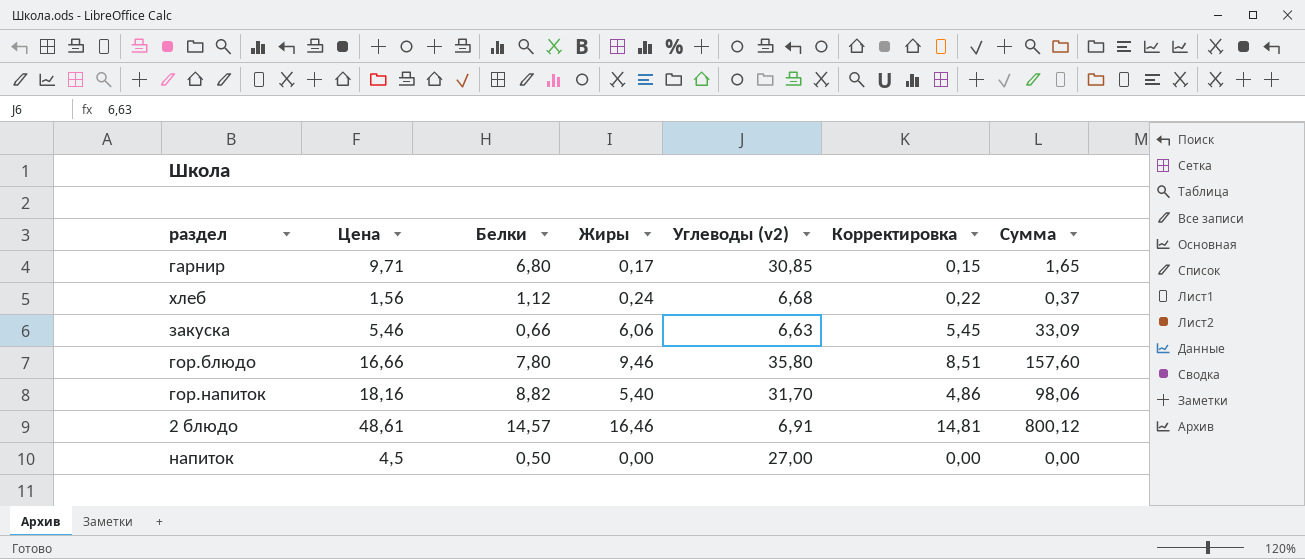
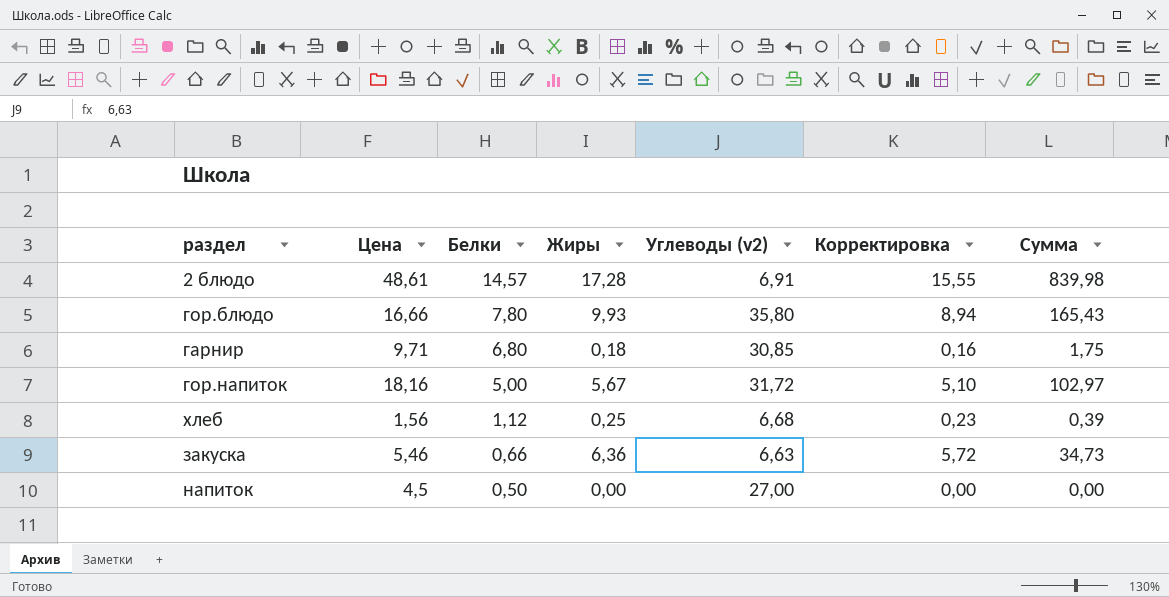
row order: none -> Белки descending
2 блюдо | Жиры: 16,46 -> 17,28
2 блюдо | Корректировка: 14,81 -> 15,55
2 блюдо | Сумма: 800,12 -> 839,98
гор.блюдо | Жиры: 9,46 -> 9,93
гор.блюдо | Корректировка: 8,51 -> 8,94
гор.блюдо | Сумма: 157,60 -> 165,43
гарнир | Жиры: 0,17 -> 0,18
гарнир | Корректировка: 0,15 -> 0,16
гарнир | Сумма: 1,65 -> 1,75
гор.напиток | Белки: 8,82 -> 5,00
гор.напиток | Жиры: 5,40 -> 5,67
гор.напиток | Углеводы (v2): 31,70 -> 31,72
гор.напиток | Корректировка: 4,86 -> 5,10
гор.напиток | Сумма: 98,06 -> 102,97
хлеб | Жиры: 0,24 -> 0,25
хлеб | Корректировка: 0,22 -> 0,23
хлеб | Сумма: 0,37 -> 0,39
закуска | Жиры: 6,06 -> 6,36
закуска | Корректировка: 5,45 -> 5,72
закуска | Сумма: 33,09 -> 34,73

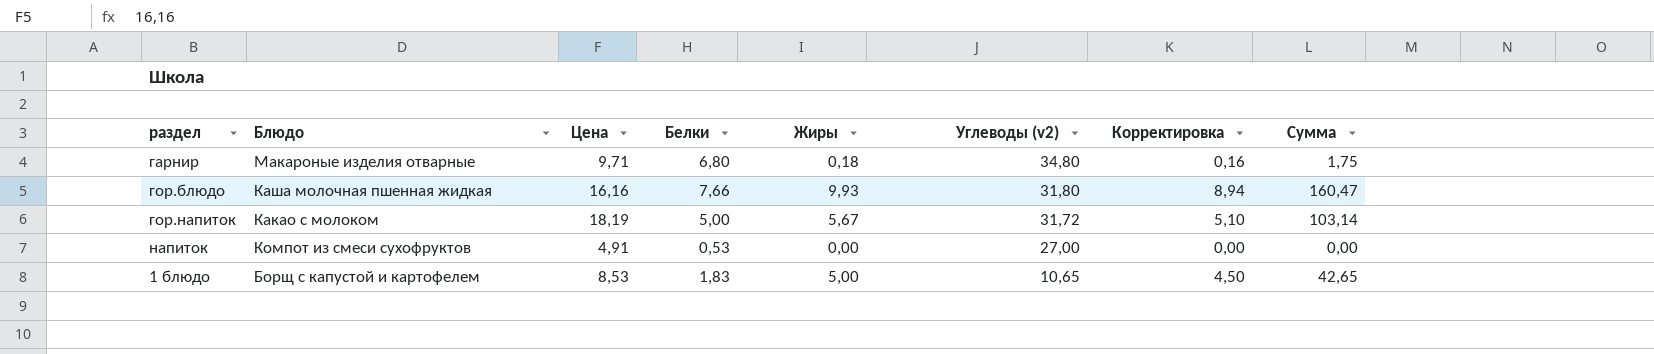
row order: Белки descending -> Углеводы (v2) descending
column Блюдо | position: none -> 2
row 2 блюдо: 48,61 | 14,57 | 17,28 | 6,91 | 15,55 | 839,98 -> none
row хлеб: 1,56 | 1,12 | 0,25 | 6,68 | 0,23 | 0,39 -> none
row закуска: 5,46 | 0,66 | 6,36 | 6,63 | 5,72 | 34,73 -> none
гарнир | Углеводы (v2): 30,85 -> 34,80
гор.блюдо | Цена: 16,66 -> 16,16
гор.блюдо | Белки: 7,80 -> 7,66
гор.блюдо | Углеводы (v2): 35,80 -> 31,80
гор.блюдо | Сумма: 165,43 -> 160,47
гор.напиток | Цена: 18,16 -> 18,19
гор.напиток | Сумма: 102,97 -> 103,14
напиток | Цена: 4,5 -> 4,91
напиток | Белки: 0,50 -> 0,53
row 1 блюдо: none -> Борщ с капустой и картофелем | 8,53 | 1,83 | 5,00 | 10,65 | 4,50 | 42,65

